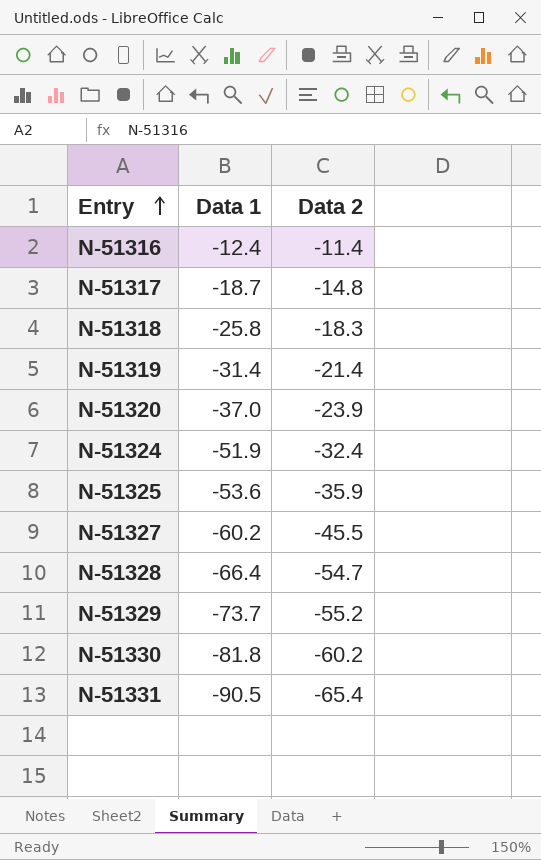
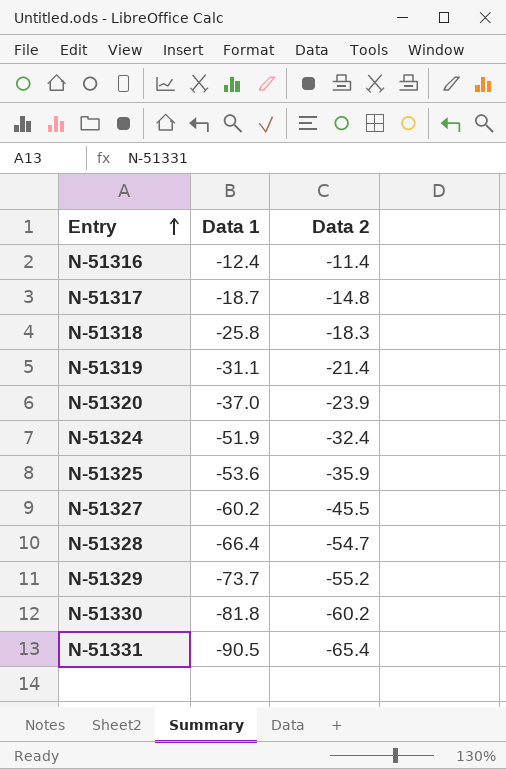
N-51319 | Data 1: -31.4 -> -31.1

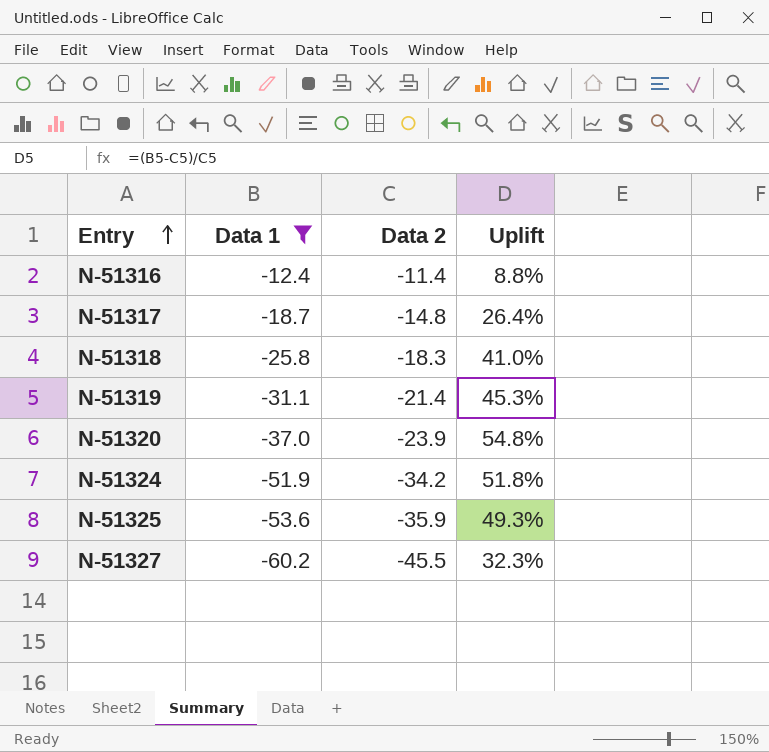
filter: none -> Data 1 >= -60.2
column Uplift | formula: none -> ([Data 1] - [Data 2]) / [Data 2]
N-51324 | Data 2: -32.4 -> -34.2

